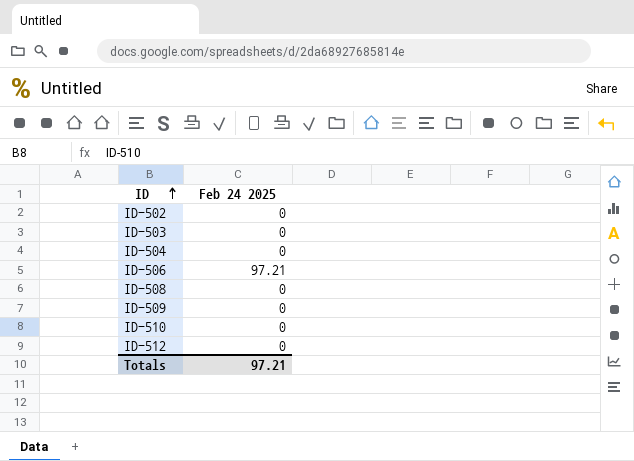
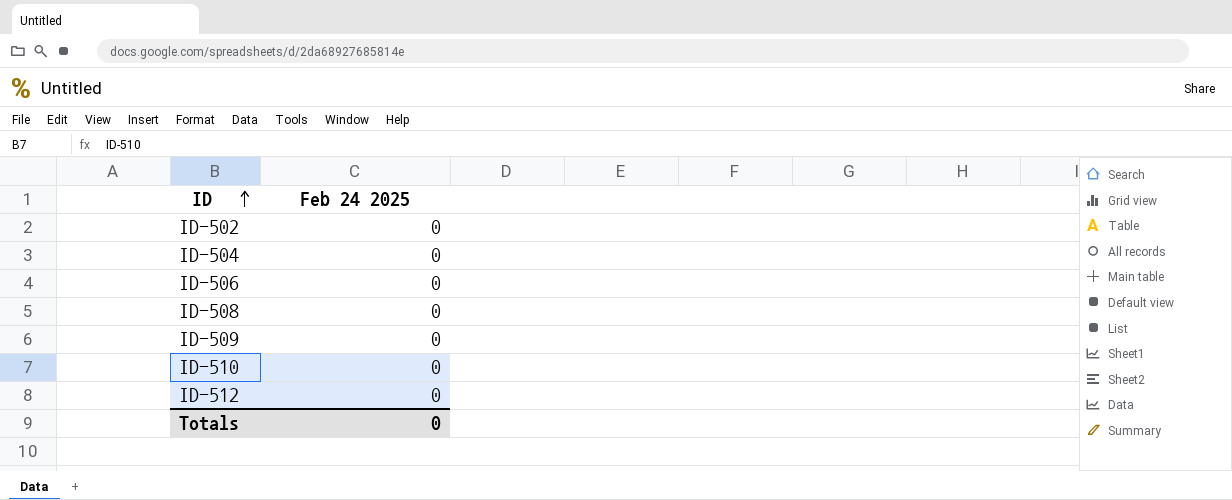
row ID-503: 0 -> none
ID-506 | Feb 24 2025: 97.21 -> 0
Totals | Feb 24 2025: 97.21 -> 0

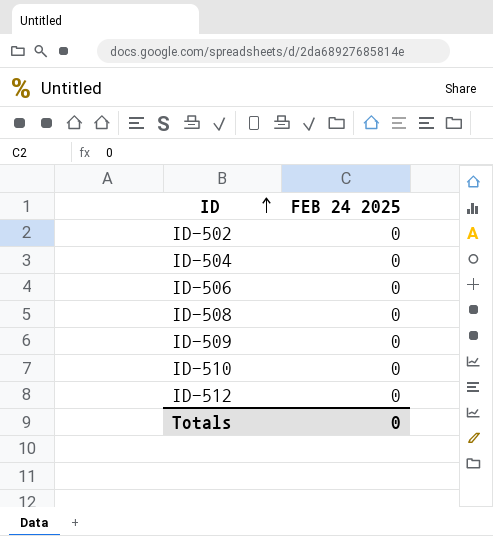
column name: Feb 24 2025 -> FEB 24 2025

